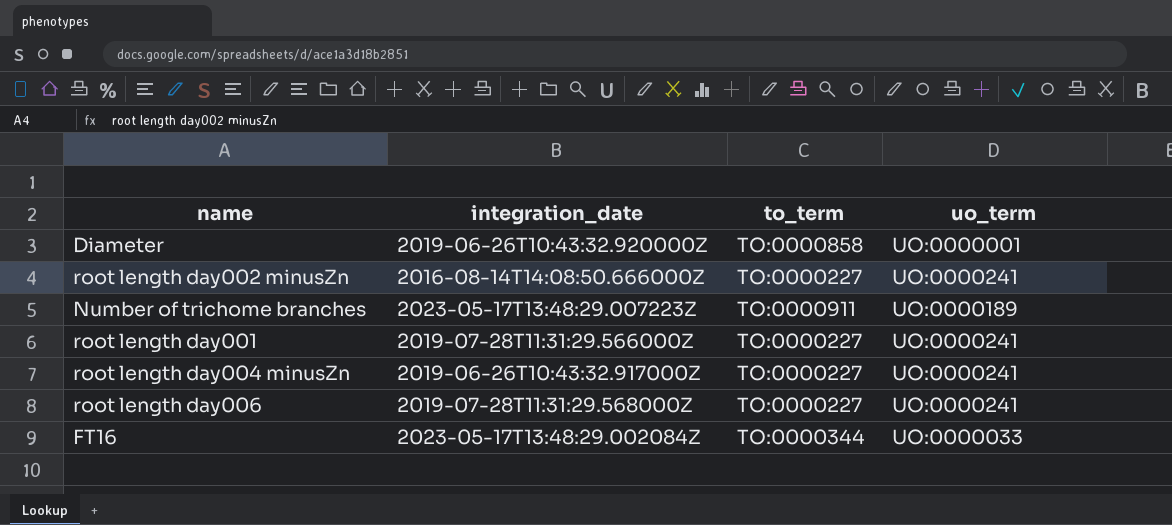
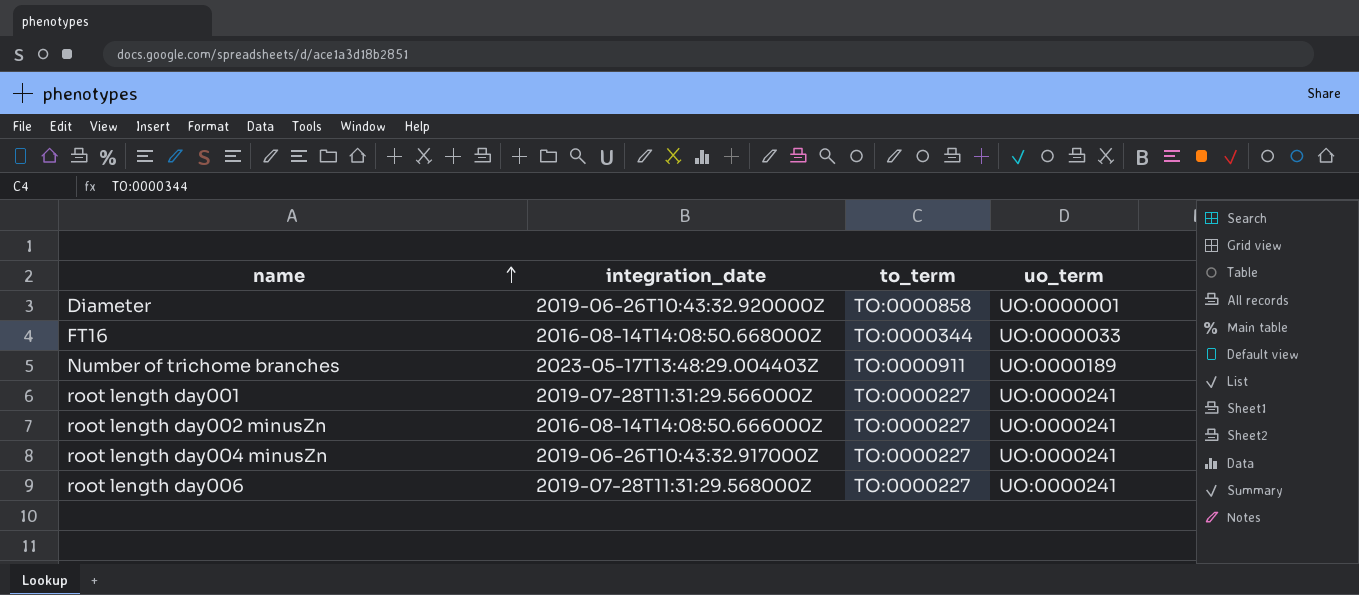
row order: none -> name ascending
FT16 | integration_date: 2023-05-17T13:48:29.002084Z -> 2016-08-14T14:08:50.668000Z
Number of trichome branches | integration_date: 2023-05-17T13:48:29.007223Z -> 2023-05-17T13:48:29.004403Z

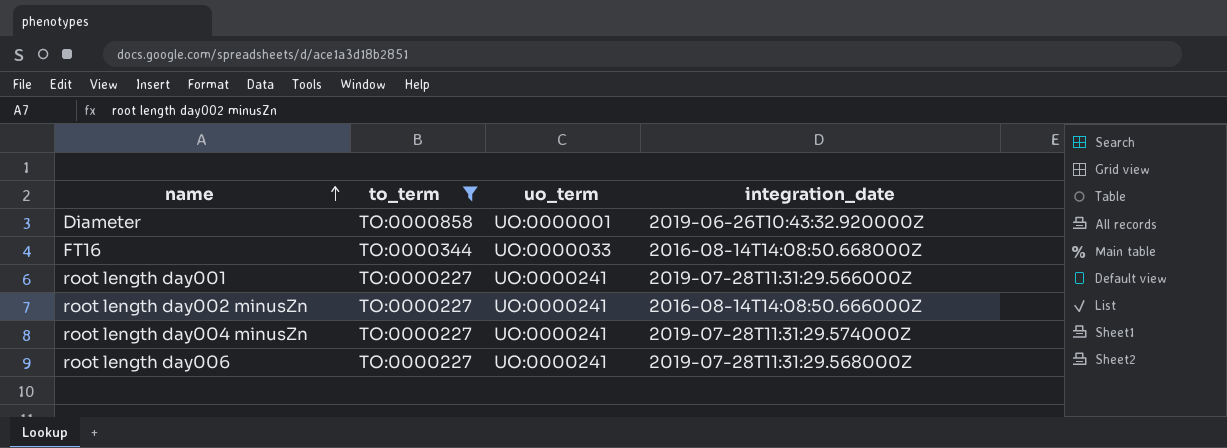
filter: none -> to_term != TO:0000911
column integration_date | position: 2 -> 4
root length day004 minusZn | integration_date: 2019-06-26T10:43:32.917000Z -> 2019-07-28T11:31:29.574000Z

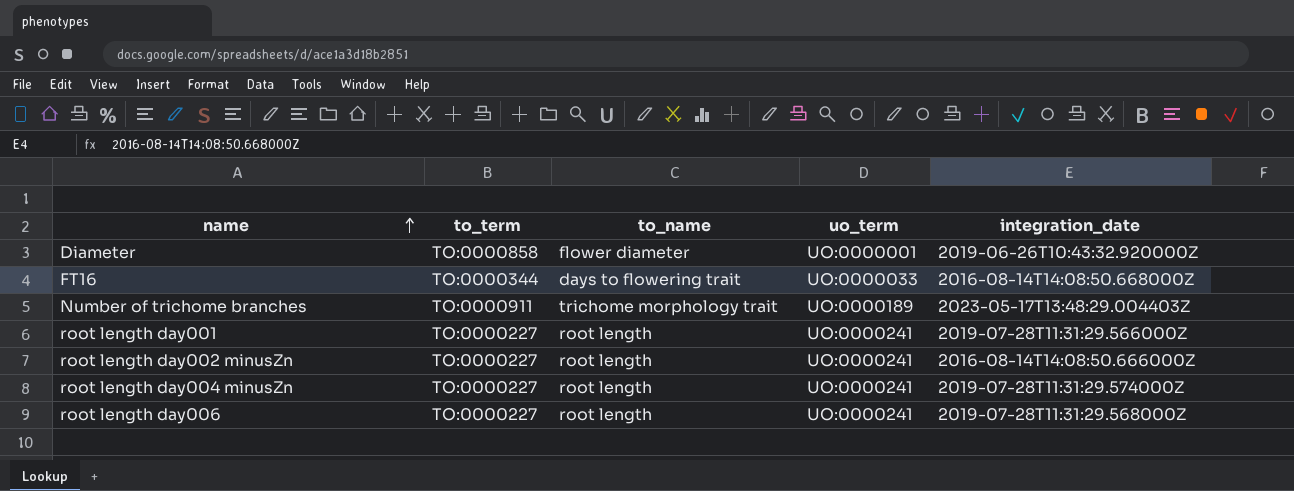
filter: to_term != TO:0000911 -> none
column to_name | position: none -> 3

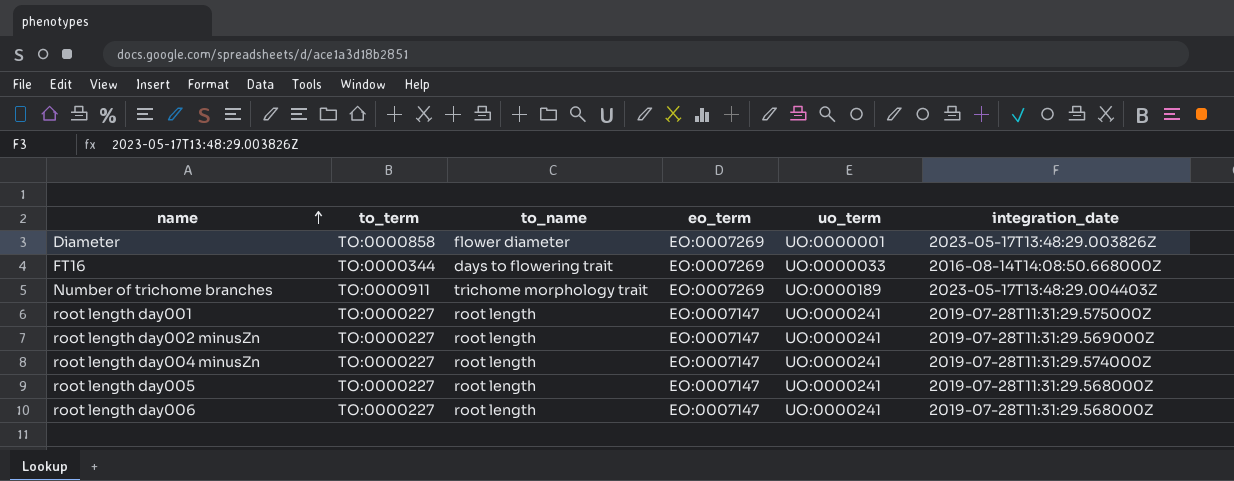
column eo_term | position: none -> 4
Diameter | integration_date: 2019-06-26T10:43:32.920000Z -> 2023-05-17T13:48:29.003826Z
root length day001 | integration_date: 2019-07-28T11:31:29.566000Z -> 2019-07-28T11:31:29.575000Z
root length day002 minusZn | integration_date: 2016-08-14T14:08:50.666000Z -> 2019-07-28T11:31:29.569000Z
row root length day005: none -> TO:0000227 | root length | EO:0007147 | UO:0000241 | 2019-07-28T11:31:29.568000Z

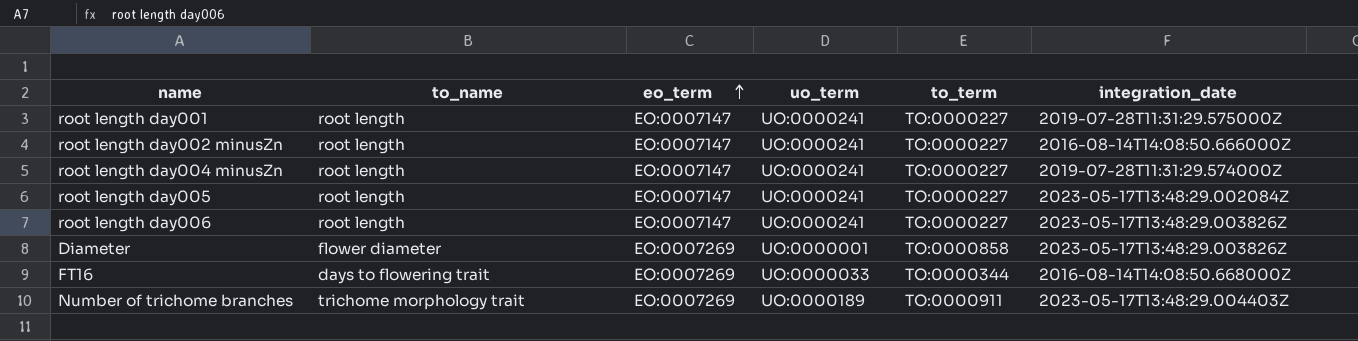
row order: name ascending -> eo_term ascending
column to_term | position: 2 -> 5
root length day002 minusZn | integration_date: 2019-07-28T11:31:29.569000Z -> 2016-08-14T14:08:50.666000Z
root length day005 | integration_date: 2019-07-28T11:31:29.568000Z -> 2023-05-17T13:48:29.002084Z
root length day006 | integration_date: 2019-07-28T11:31:29.568000Z -> 2023-05-17T13:48:29.003826Z

